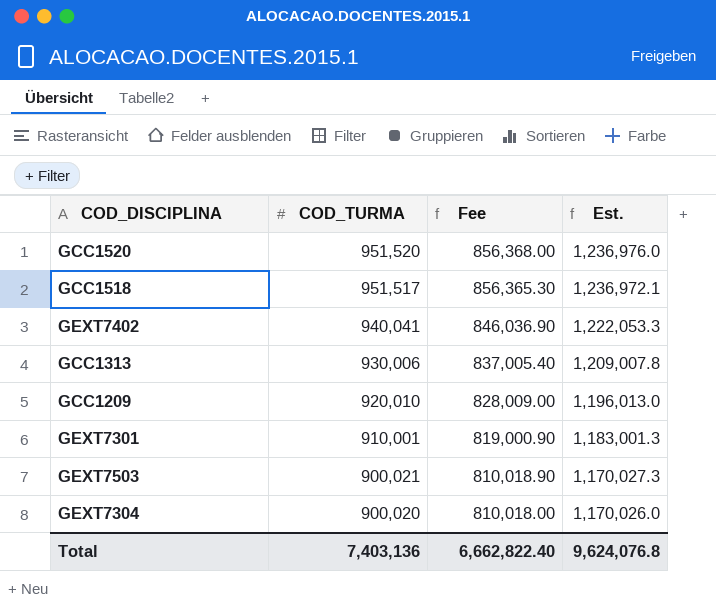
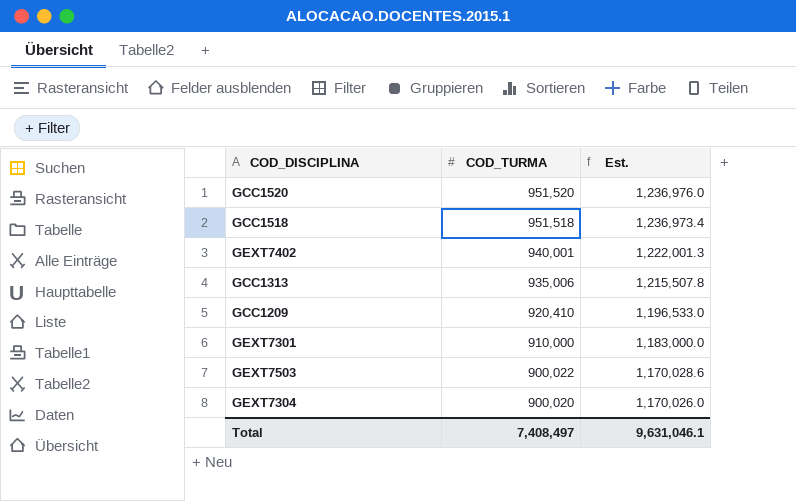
column Fee | formula: [COD_TURMA] * 0.9 -> none
GCC1518 | COD_TURMA: 951,517 -> 951,518
GCC1518 | Est.: 1,236,972.1 -> 1,236,973.4
GEXT7402 | COD_TURMA: 940,041 -> 940,001
GEXT7402 | Est.: 1,222,053.3 -> 1,222,001.3
GCC1313 | COD_TURMA: 930,006 -> 935,006
GCC1313 | Est.: 1,209,007.8 -> 1,215,507.8
GCC1209 | COD_TURMA: 920,010 -> 920,410
GCC1209 | Est.: 1,196,013.0 -> 1,196,533.0
GEXT7301 | COD_TURMA: 910,001 -> 910,000
GEXT7301 | Est.: 1,183,001.3 -> 1,183,000.0
GEXT7503 | COD_TURMA: 900,021 -> 900,022
GEXT7503 | Est.: 1,170,027.3 -> 1,170,028.6
Total | COD_TURMA: 7,403,136 -> 7,408,497
Total | Est.: 9,624,076.8 -> 9,631,046.1

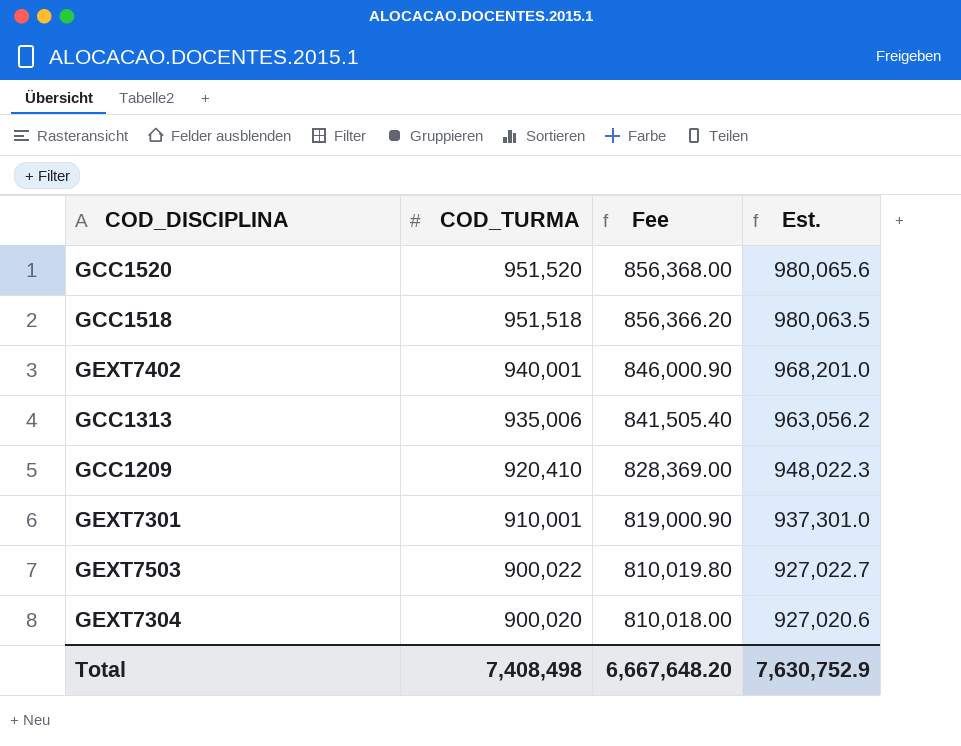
column Fee | formula: none -> [COD_TURMA] * 0.9
column Est. | formula: [COD_TURMA] * 1.3 -> [COD_TURMA] * 1.03
GEXT7301 | COD_TURMA: 910,000 -> 910,001
Total | COD_TURMA: 7,408,497 -> 7,408,498
Total | Est.: 9,631,046.1 -> 7,630,752.9

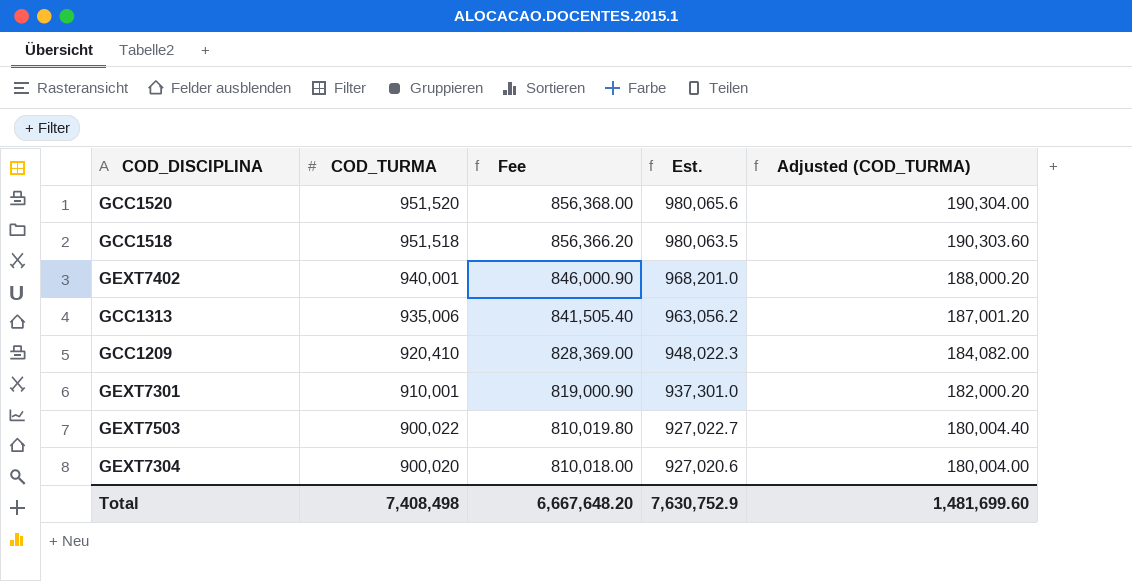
column Adjusted (COD_TURMA) | formula: none -> [COD_TURMA] * 0.2

